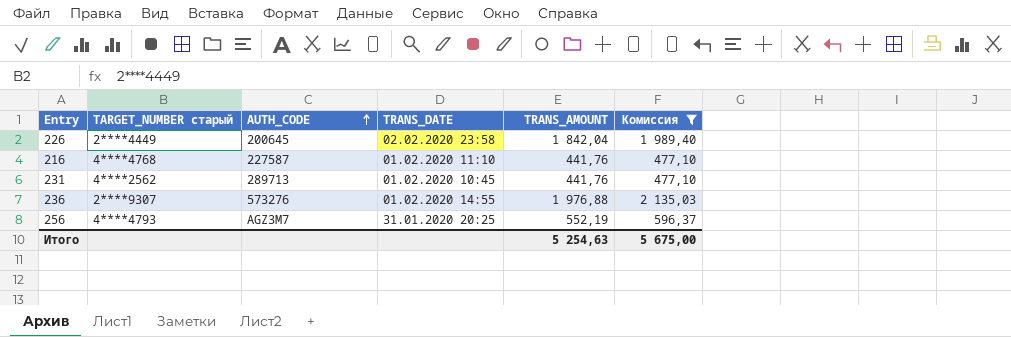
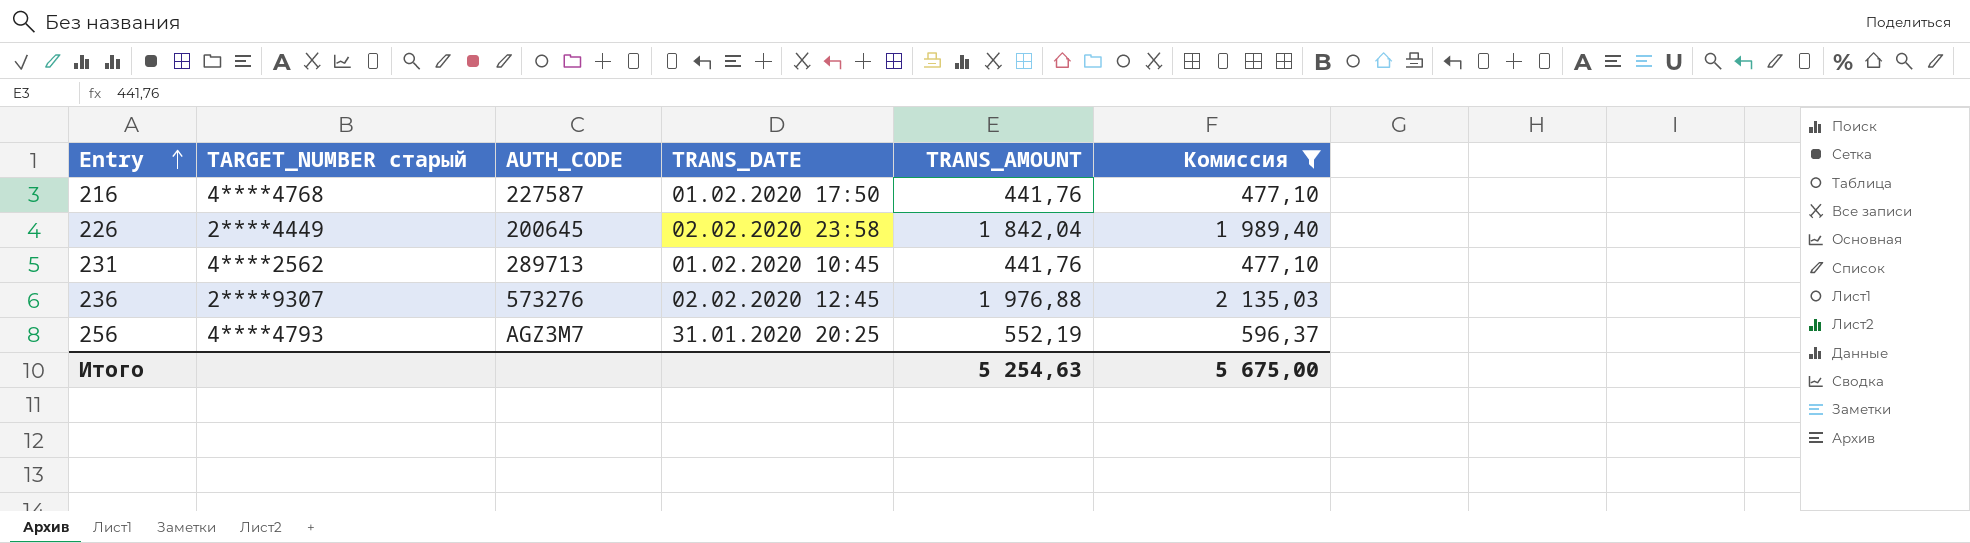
row order: AUTH_CODE ascending -> Entry ascending
216 | TRANS_DATE: 01.02.2020 11:10 -> 01.02.2020 17:50
236 | TRANS_DATE: 01.02.2020 14:55 -> 02.02.2020 12:45

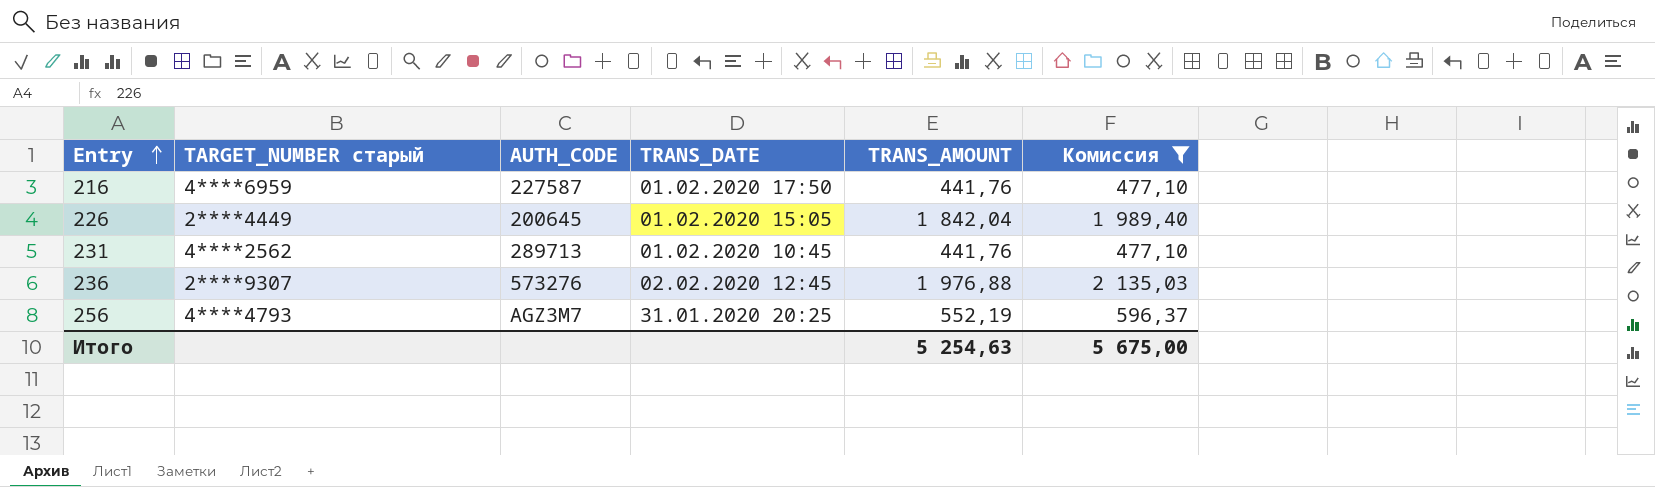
216 | TARGET_NUMBER старый: 4****4768 -> 4****6959
226 | TRANS_DATE: 02.02.2020 23:58 -> 01.02.2020 15:05

